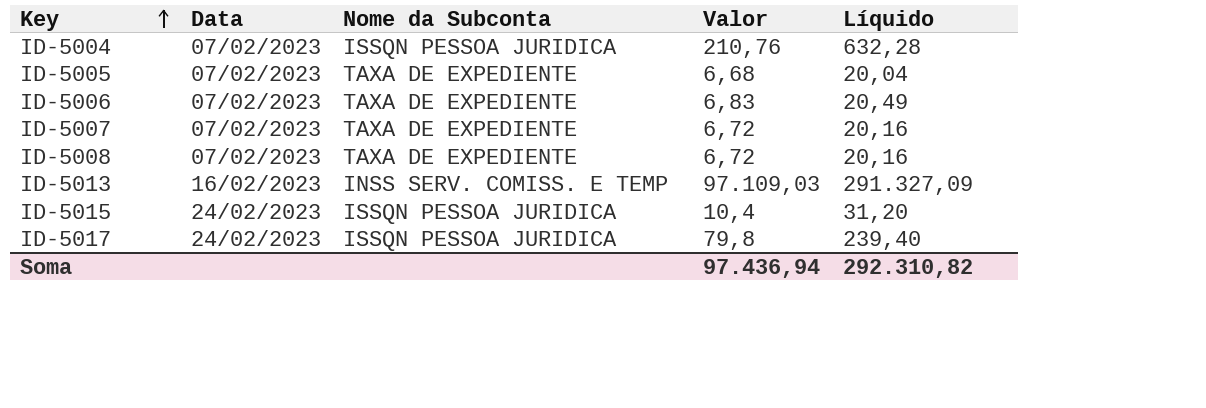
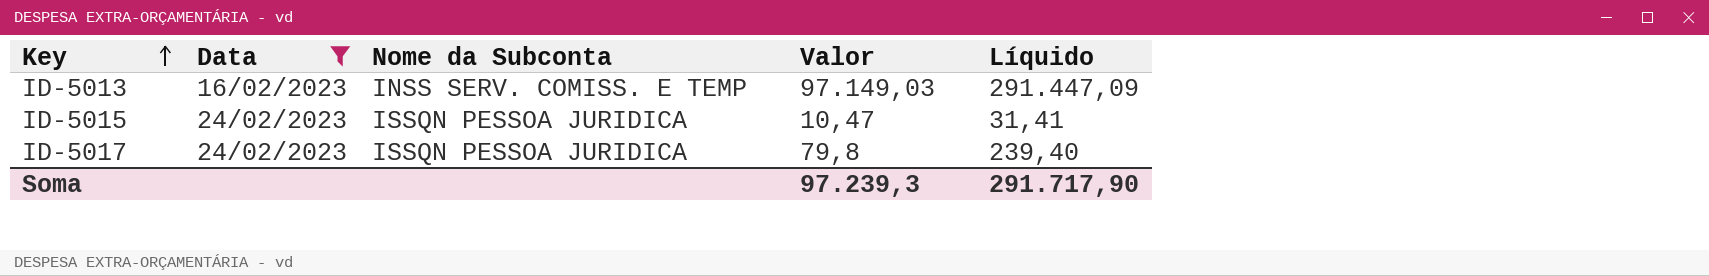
filter: none -> Data != 07/02/2023
ID-5013 | Valor: 97.109,03 -> 97.149,03
ID-5013 | Líquido: 291.327,09 -> 291.447,09
ID-5015 | Valor: 10,4 -> 10,47
ID-5015 | Líquido: 31,20 -> 31,41
Soma | Valor: 97.436,94 -> 97.239,3
Soma | Líquido: 292.310,82 -> 291.717,90

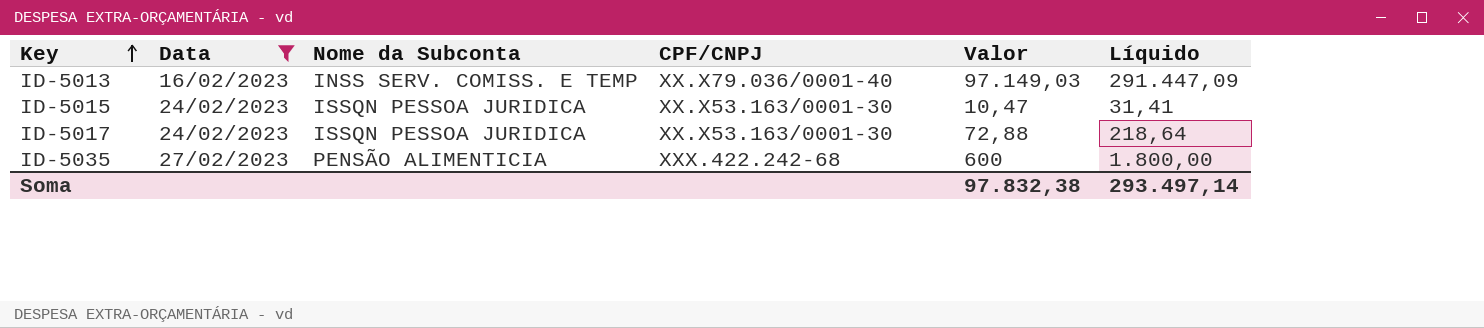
column CPF/CNPJ | position: none -> 4
ID-5017 | Valor: 79,8 -> 72,88
ID-5017 | Líquido: 239,40 -> 218,64
row ID-5035: none -> 27/02/2023 | PENSÃO ALIMENTICIA | XXX.422.242-68 | 600 | 1.800,00
Soma | Valor: 97.239,3 -> 97.832,38
Soma | Líquido: 291.717,90 -> 293.497,14

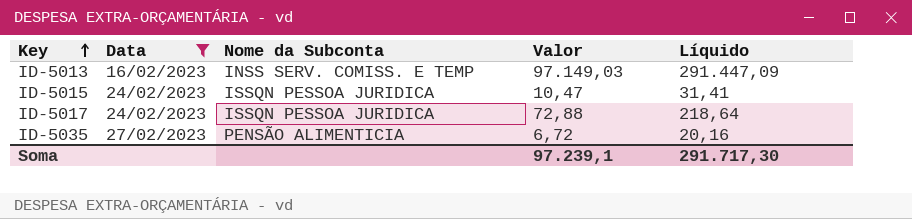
column CPF/CNPJ | position: 4 -> none
ID-5035 | Valor: 600 -> 6,72
ID-5035 | Líquido: 1.800,00 -> 20,16
Soma | Valor: 97.832,38 -> 97.239,1
Soma | Líquido: 293.497,14 -> 291.717,30

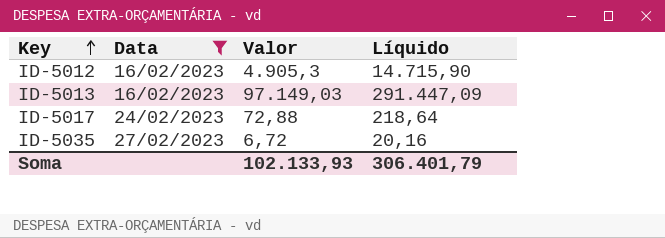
column Nome da Subconta | position: 3 -> none
row ID-5015: 24/02/2023 | ISSQN PESSOA JURIDICA | 10,47 | 31,41 -> none
row ID-5012: none -> 16/02/2023 | 4.905,3 | 14.715,90
Soma | Valor: 97.239,1 -> 102.133,93
Soma | Líquido: 291.717,30 -> 306.401,79

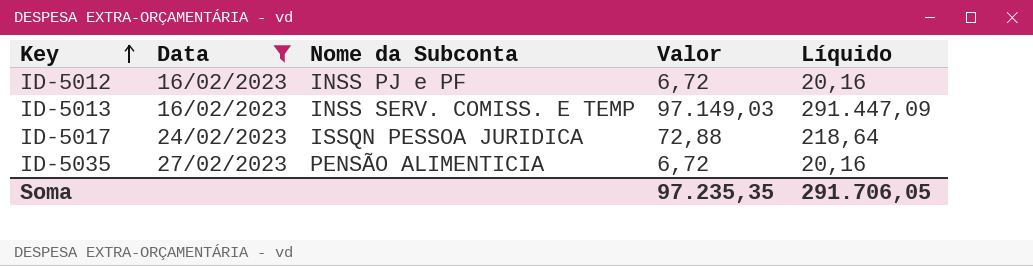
column Nome da Subconta | position: none -> 3
ID-5012 | Valor: 4.905,3 -> 6,72
ID-5012 | Líquido: 14.715,90 -> 20,16
Soma | Valor: 102.133,93 -> 97.235,35
Soma | Líquido: 306.401,79 -> 291.706,05

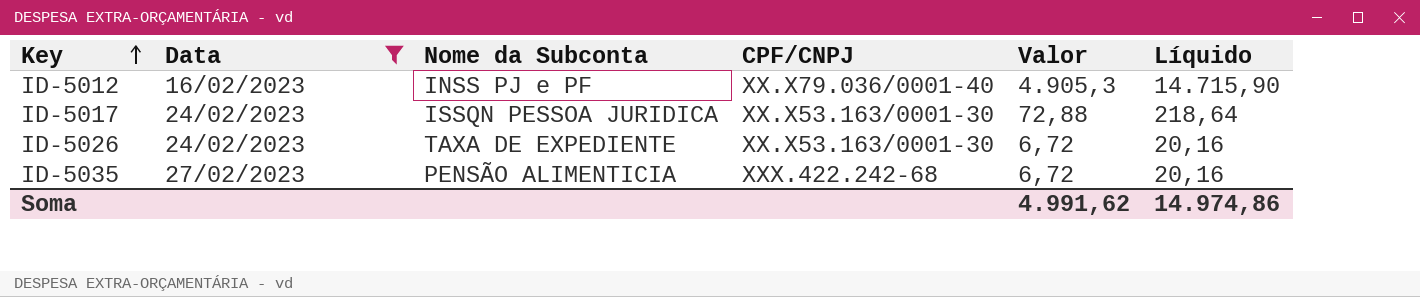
column CPF/CNPJ | position: none -> 4
row ID-5013: 16/02/2023 | INSS SERV. COMISS. E TEMP | 97.149,03 | 291.447,09 -> none
ID-5012 | Valor: 6,72 -> 4.905,3
ID-5012 | Líquido: 20,16 -> 14.715,90
row ID-5026: none -> 24/02/2023 | TAXA DE EXPEDIENTE | XX.X53.163/0001-30 | 6,72 | 20,16
Soma | Valor: 97.235,35 -> 4.991,62
Soma | Líquido: 291.706,05 -> 14.974,86

